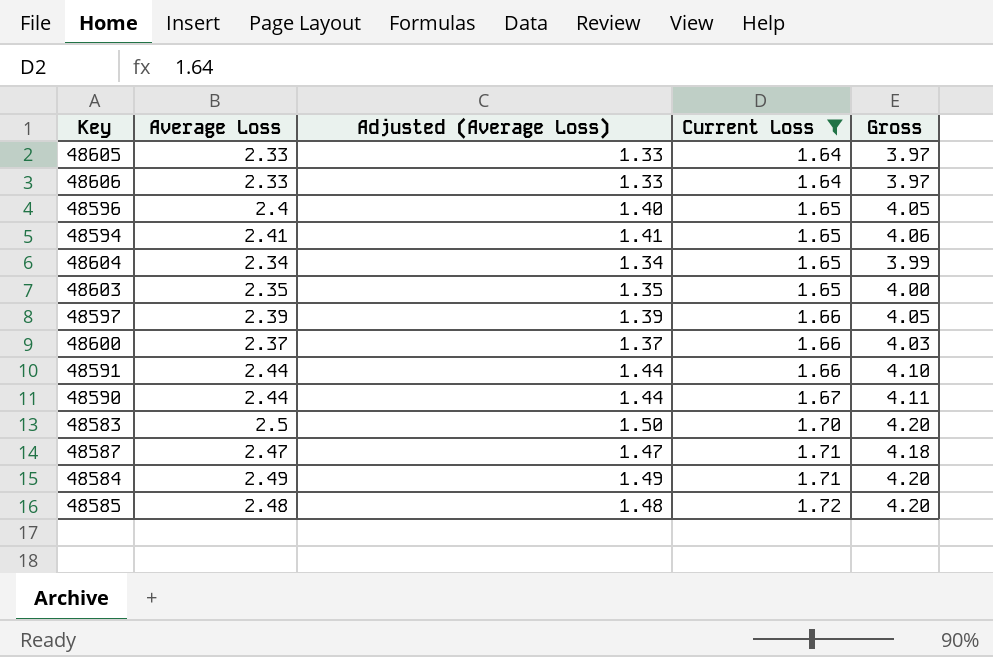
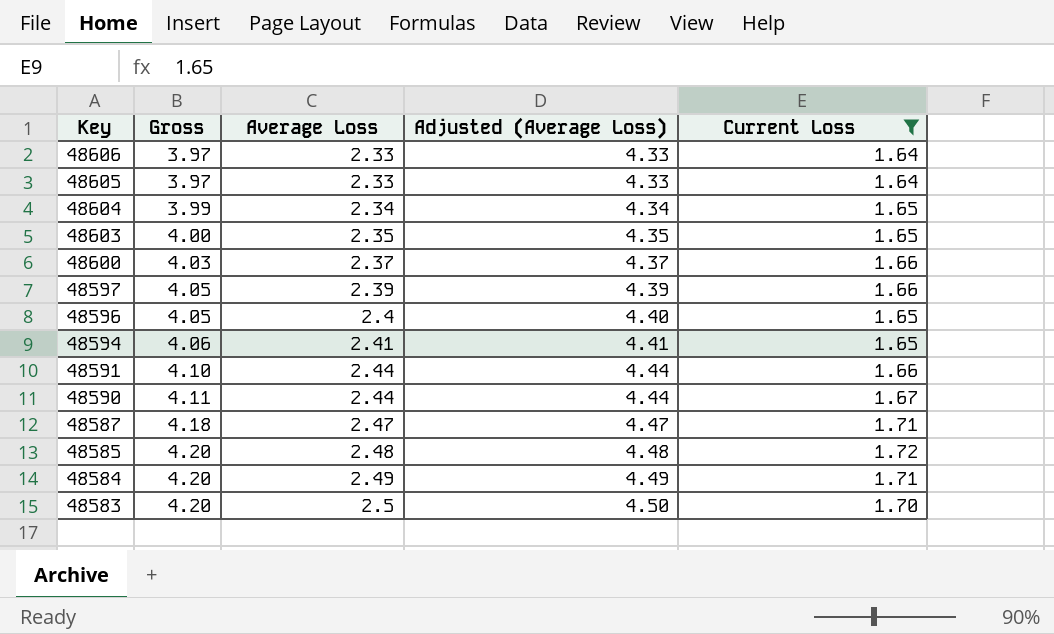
row order: Current Loss ascending -> Key descending
column Gross | position: 5 -> 2
column Adjusted (Average Loss) | formula: [Average Loss] - 1 -> [Average Loss] + 2

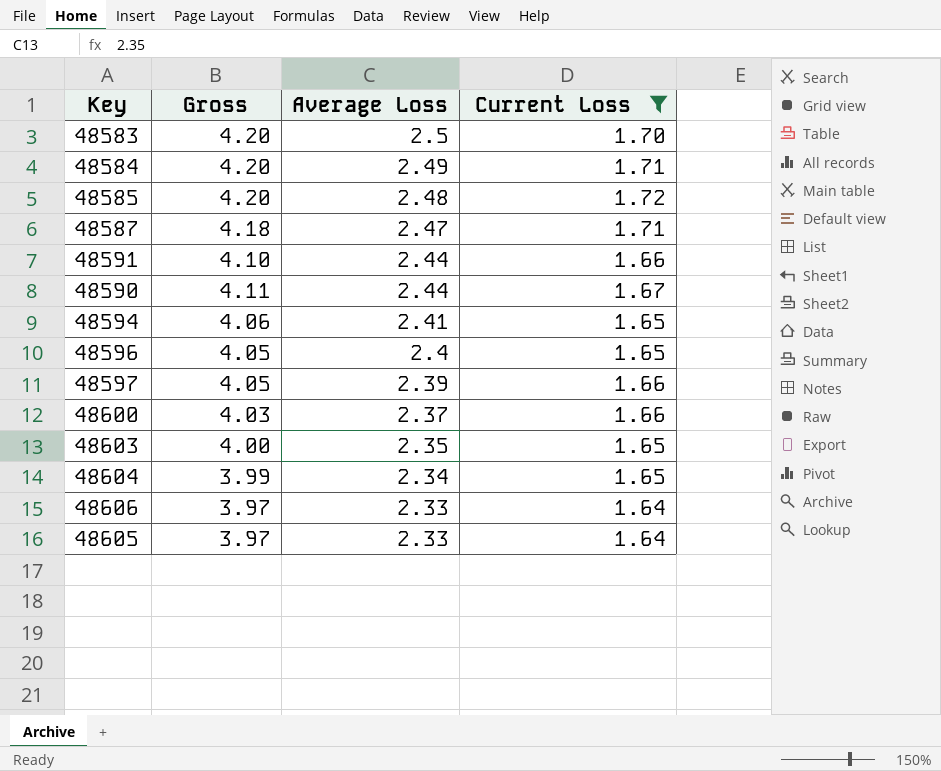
row order: Key descending -> Average Loss descending
column Adjusted (Average Loss) | formula: [Average Loss] + 2 -> none

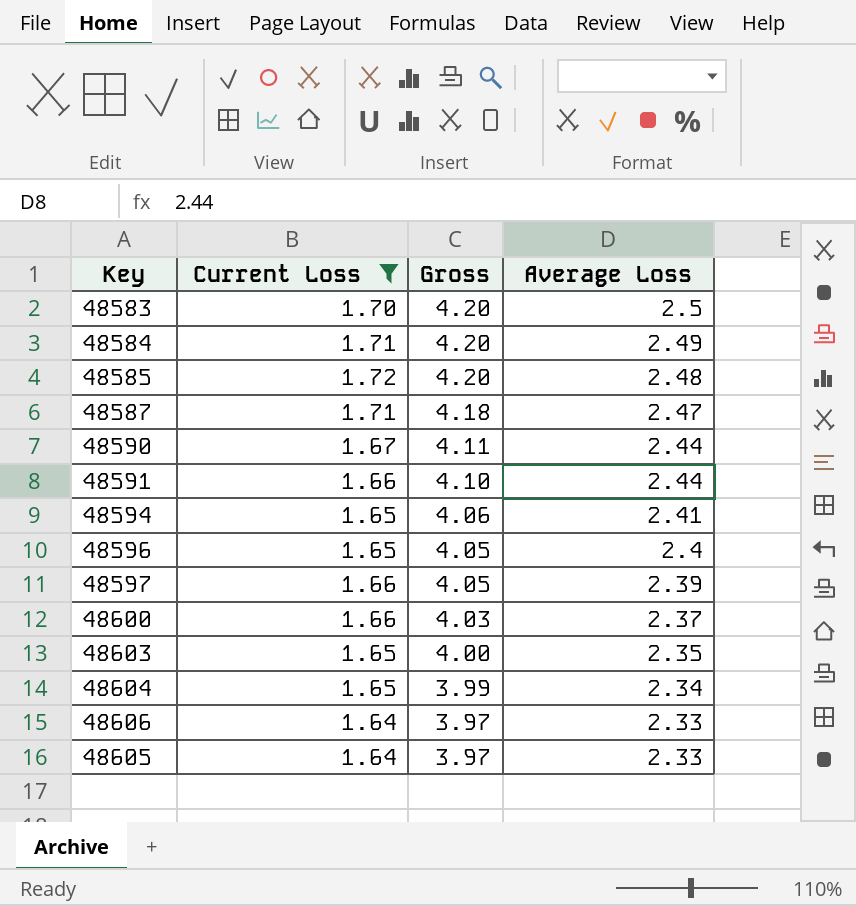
row order: Average Loss descending -> Gross descending
column Current Loss | position: 4 -> 2

